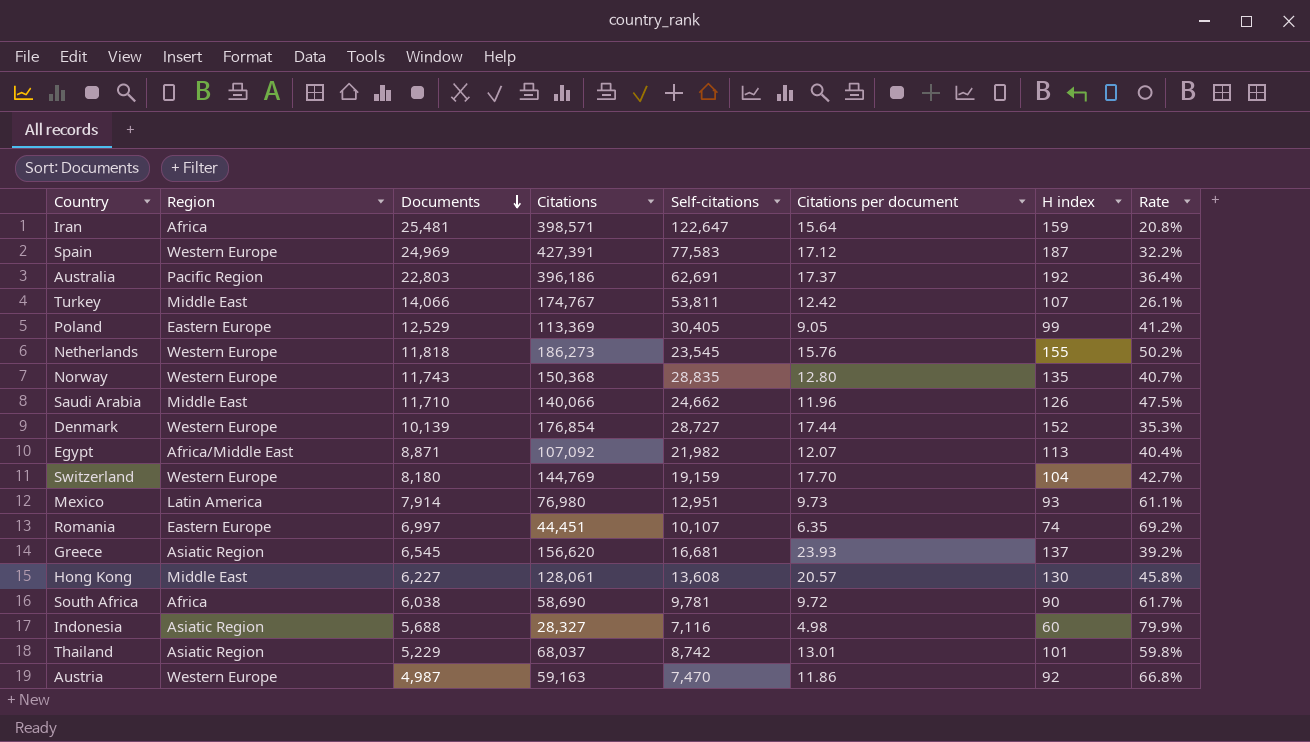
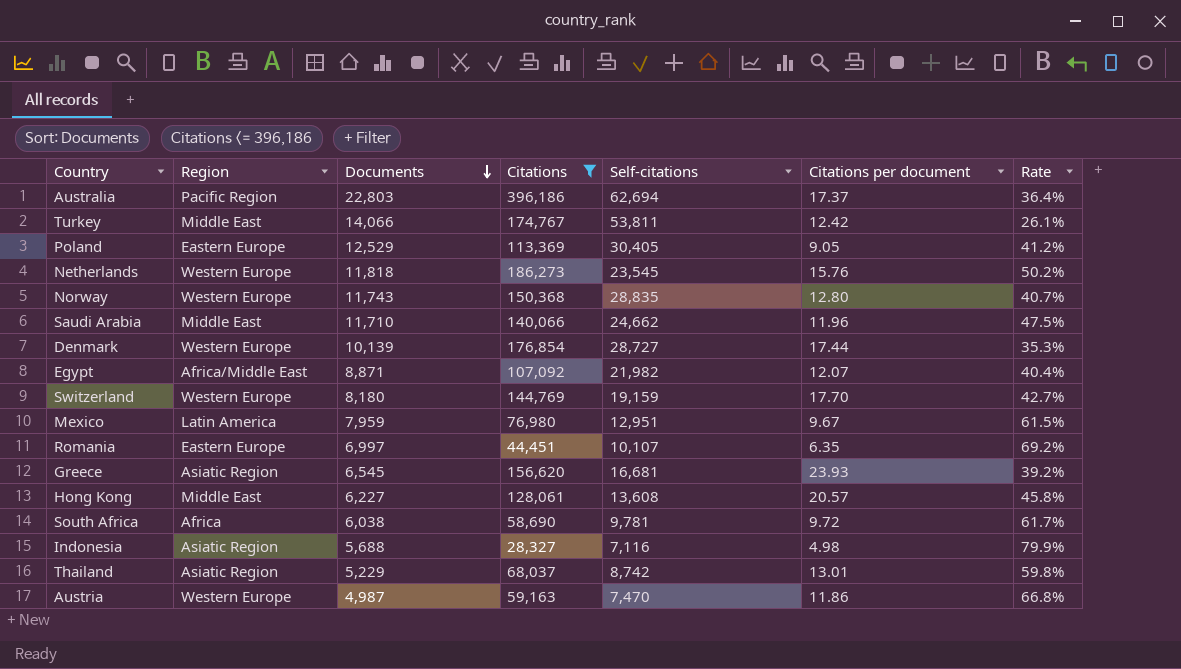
filter: none -> Citations <= 396,186
column H index | position: 7 -> none
Australia | Self-citations: 62,691 -> 62,694
Mexico | Documents: 7,914 -> 7,959
Mexico | Citations per document: 9.73 -> 9.67
Mexico | Rate: 61.1% -> 61.5%

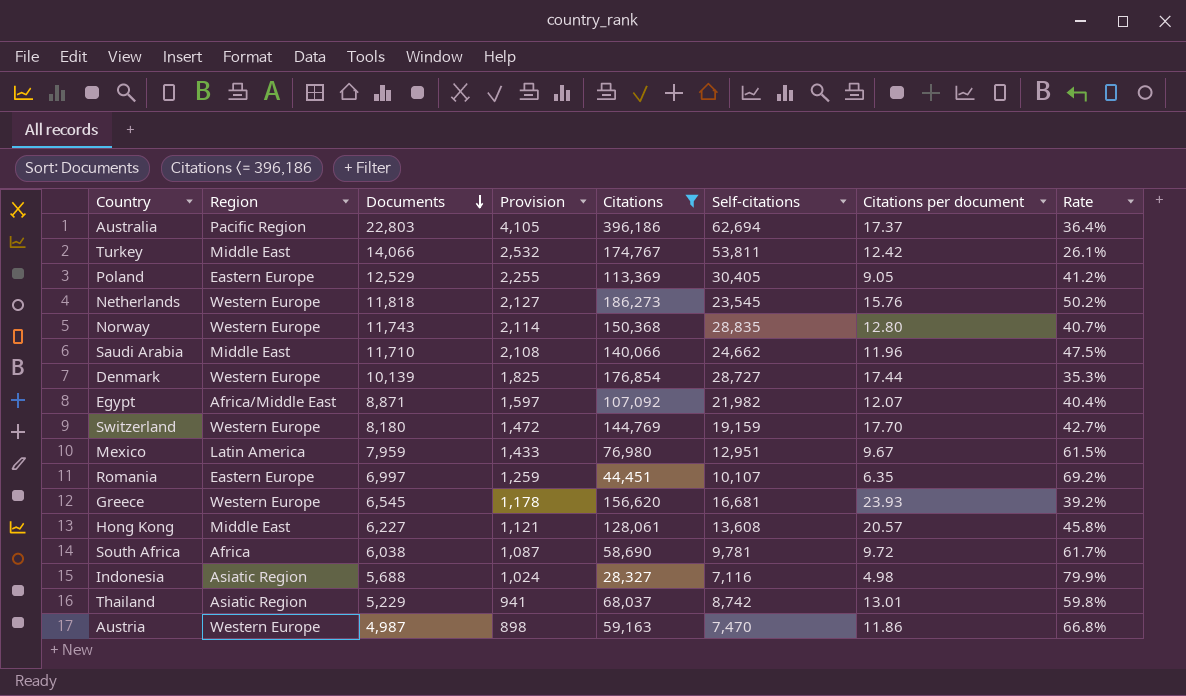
column Provision | formula: none -> [Documents] * 0.18
Greece | Region: Asiatic Region -> Western Europe

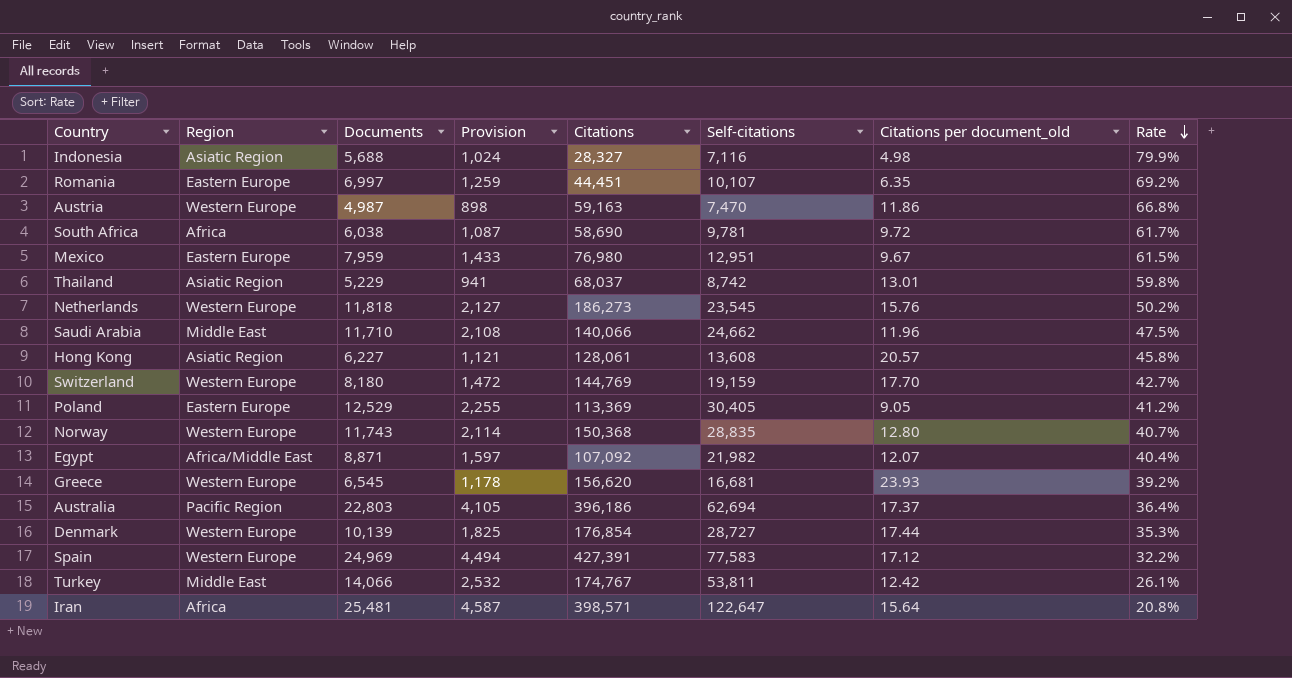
filter: Citations <= 396,186 -> none
row order: Documents descending -> Rate descending
column name: Citations per document -> Citations per document_old
Mexico | Region: Latin America -> Eastern Europe
Hong Kong | Region: Middle East -> Asiatic Region

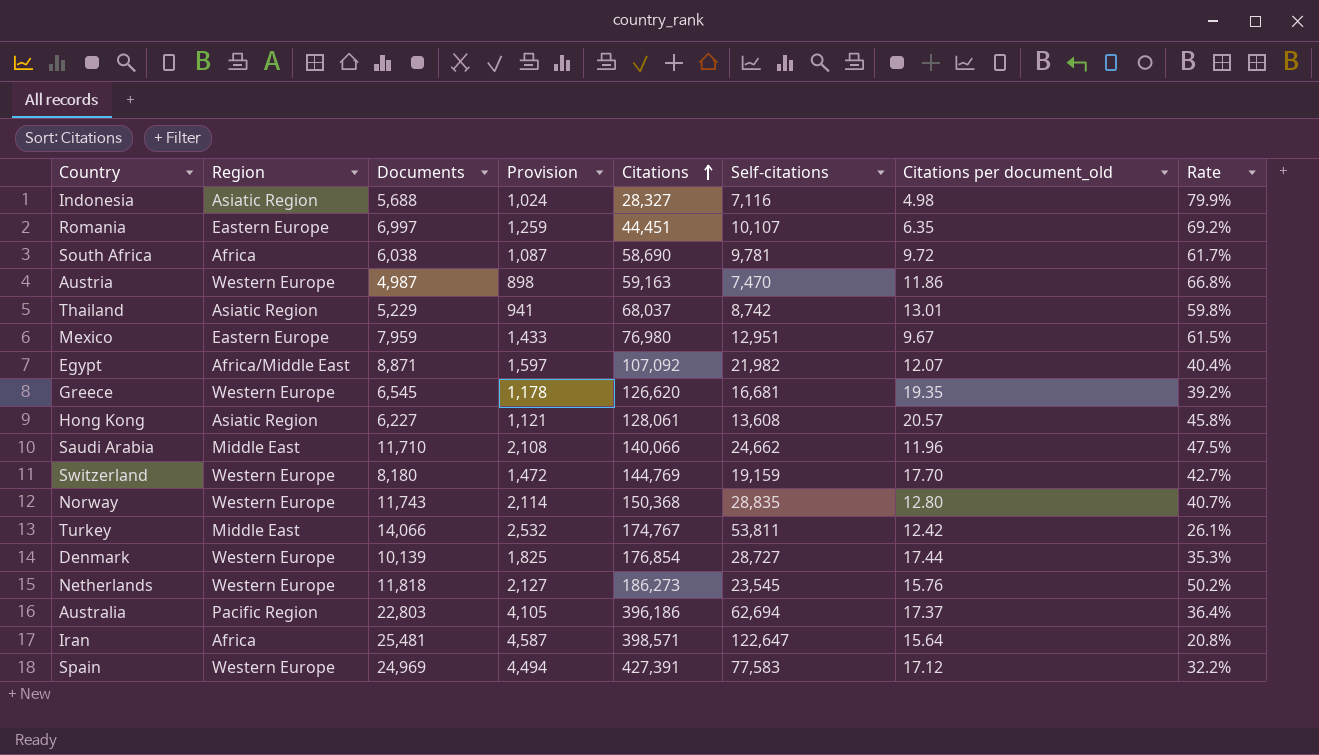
row order: Rate descending -> Citations ascending
row Poland: Eastern Europe | 12,529 | 2,255 | 113,369 | 30,405 | 9.05 | 41.2% -> none
Greece | Citations: 156,620 -> 126,620
Greece | Citations per document_old: 23.93 -> 19.35

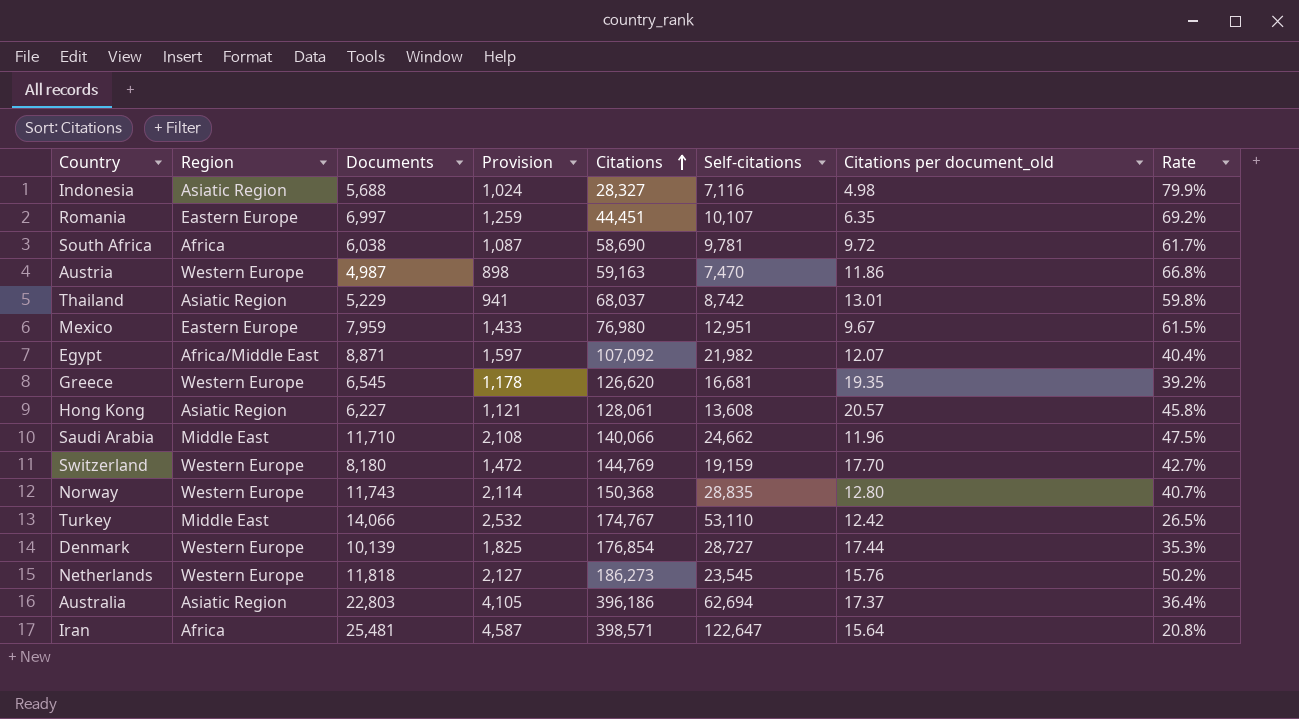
row Spain: Western Europe | 24,969 | 4,494 | 427,391 | 77,583 | 17.12 | 32.2% -> none
Turkey | Self-citations: 53,811 -> 53,110
Turkey | Rate: 26.1% -> 26.5%
Australia | Region: Pacific Region -> Asiatic Region

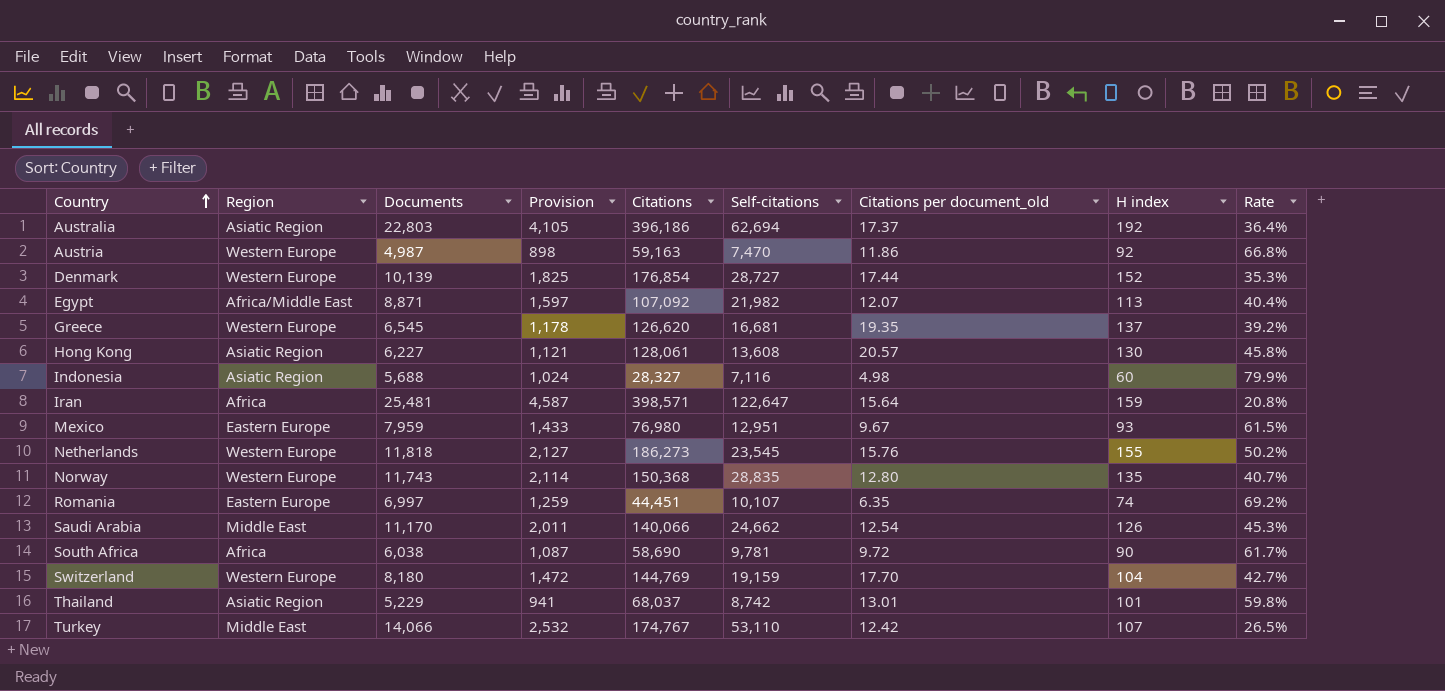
row order: Citations ascending -> Country ascending
column H index | position: none -> 8
Saudi Arabia | Documents: 11,710 -> 11,170
Saudi Arabia | Provision: 2,108 -> 2,011
Saudi Arabia | Citations per document_old: 11.96 -> 12.54
Saudi Arabia | Rate: 47.5% -> 45.3%

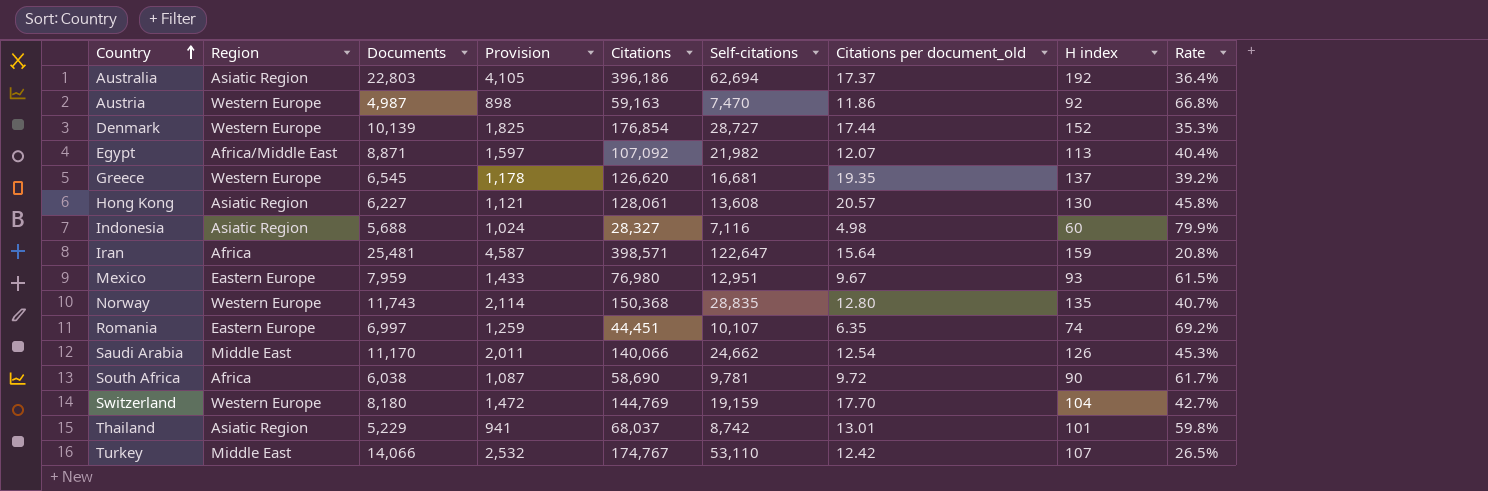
row Netherlands: Western Europe | 11,818 | 2,127 | 186,273 | 23,545 | 15.76 | 155 | 50.2% -> none

